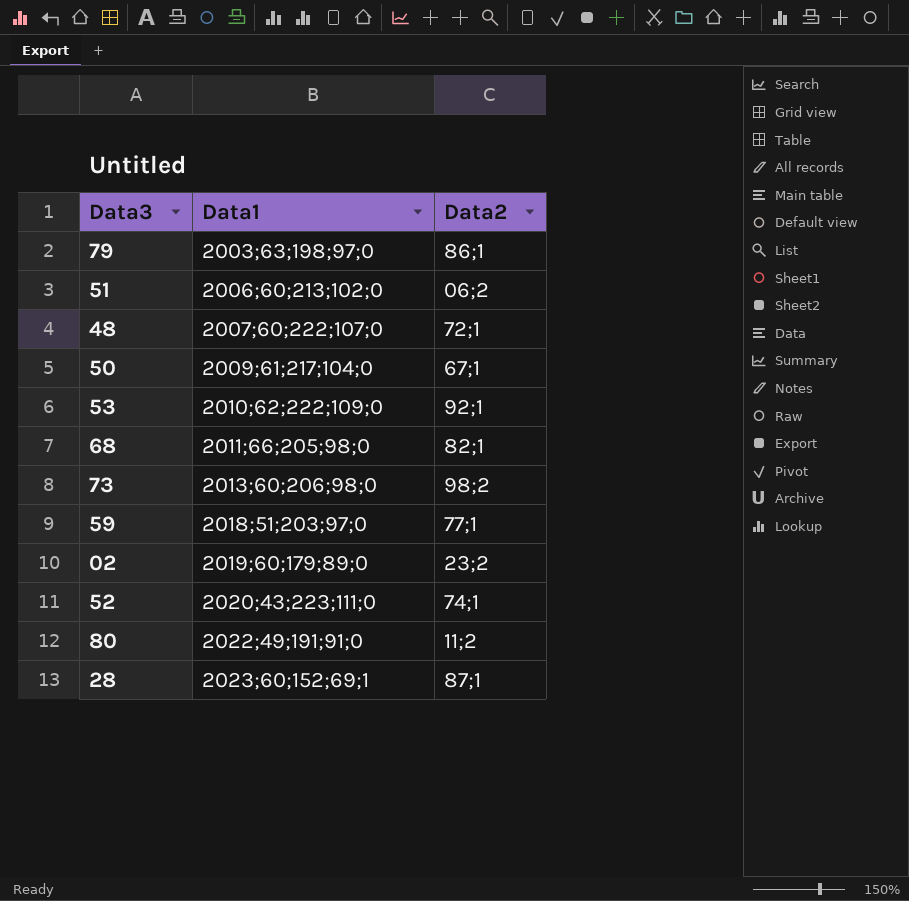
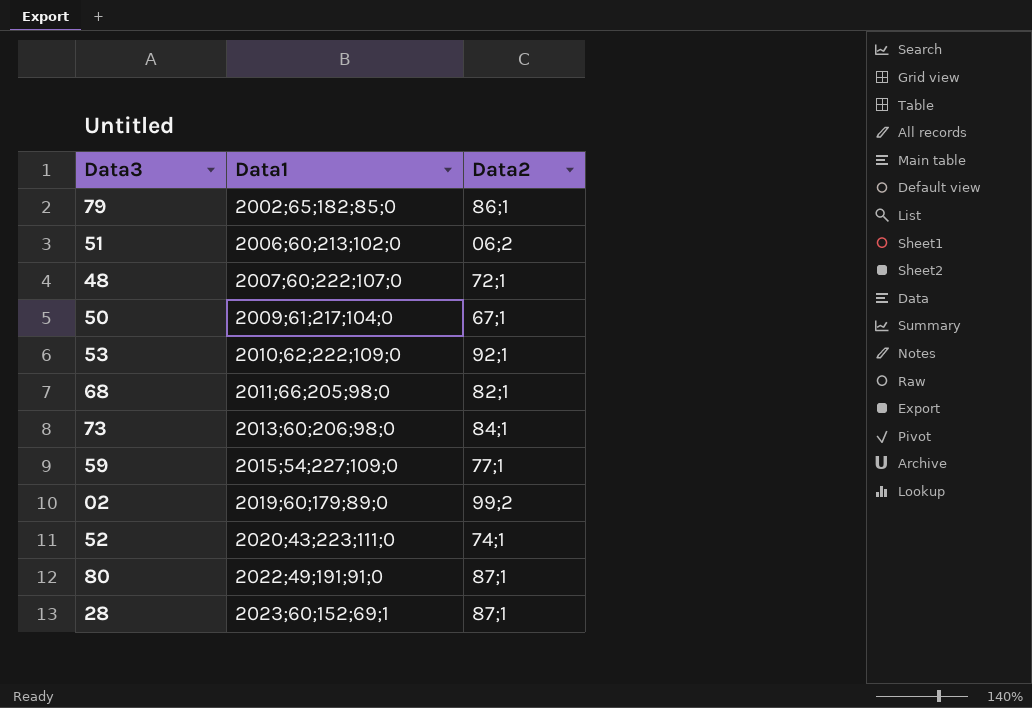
79 | Data1: 2003;63;198;97;0 -> 2002;65;182;85;0
73 | Data2: 98;2 -> 84;1
59 | Data1: 2018;51;203;97;0 -> 2015;54;227;109;0
02 | Data2: 23;2 -> 99;2
80 | Data2: 11;2 -> 87;1

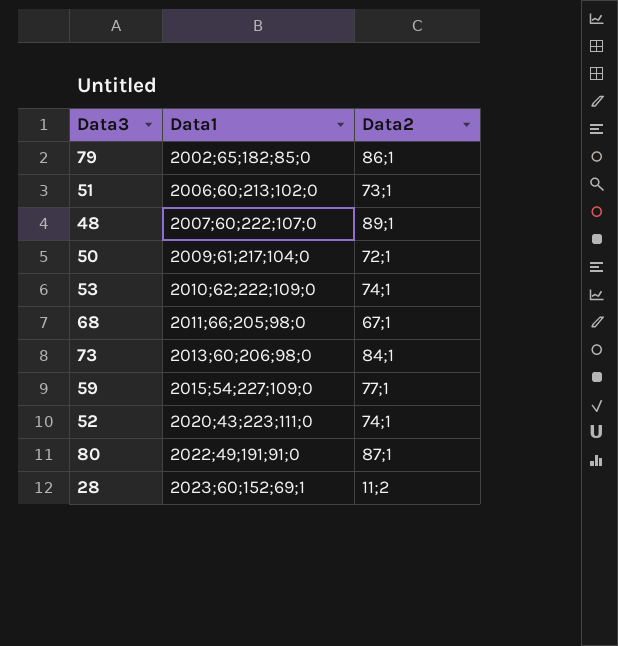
row 02: 2019;60;179;89;0 | 99;2 -> none
51 | Data2: 06;2 -> 73;1
48 | Data2: 72;1 -> 89;1
50 | Data2: 67;1 -> 72;1
53 | Data2: 92;1 -> 74;1
68 | Data2: 82;1 -> 67;1
28 | Data2: 87;1 -> 11;2

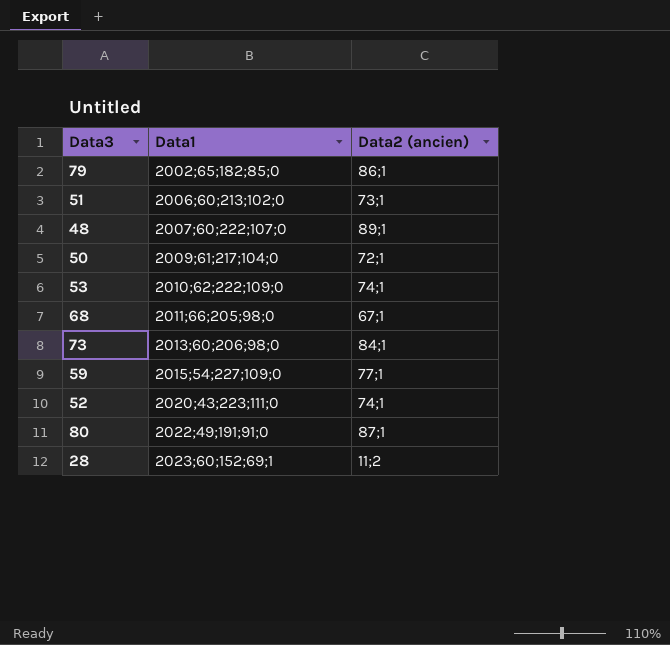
column name: Data2 -> Data2 (ancien)

